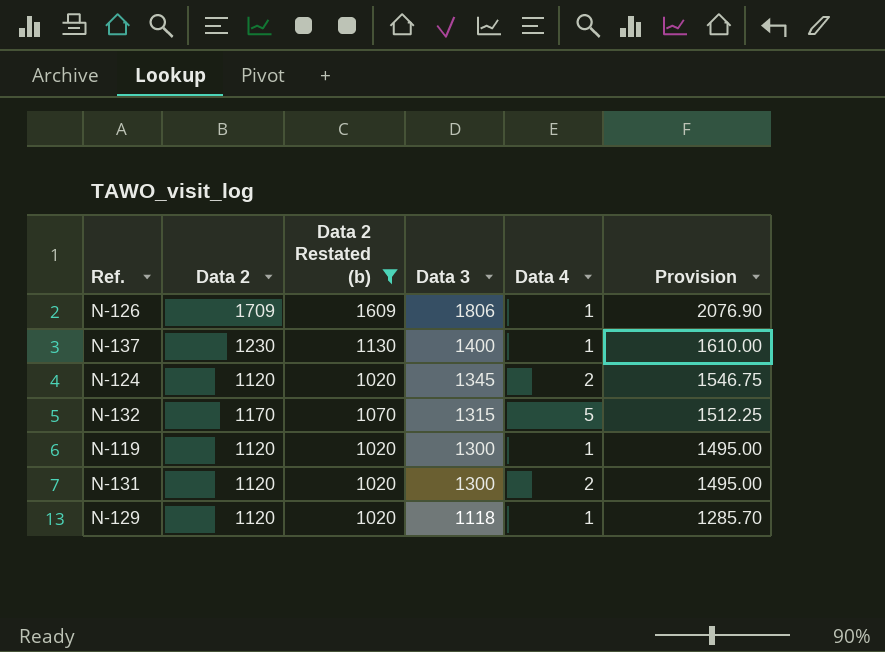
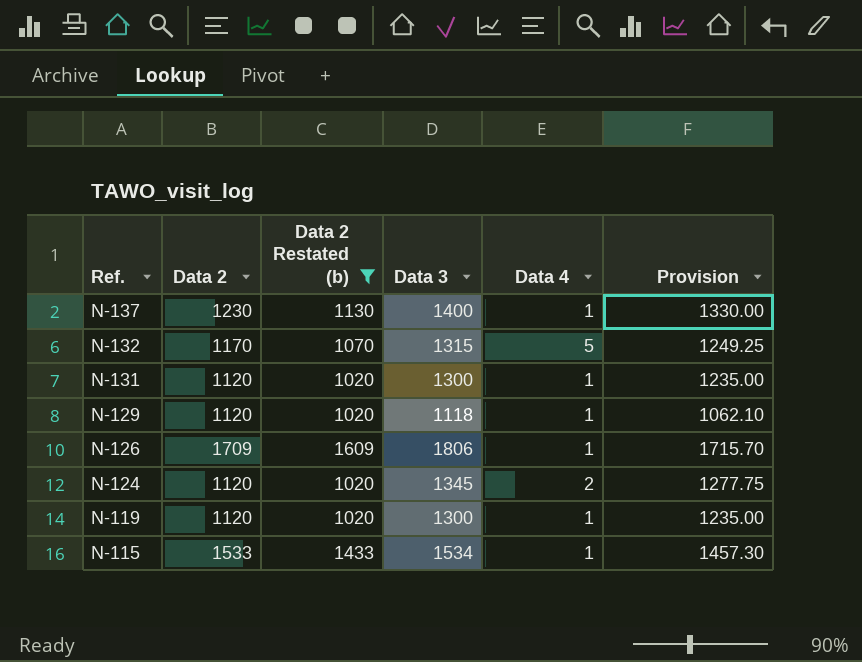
row order: Data 3 descending -> Ref. descending
column Provision | formula: [Data 3] * 1.15 -> [Data 3] * 0.95
N-131 | Data 4: 2 -> 1
row N-115: none -> 1533 | 1433 | 1534 | 1 | 1457.30

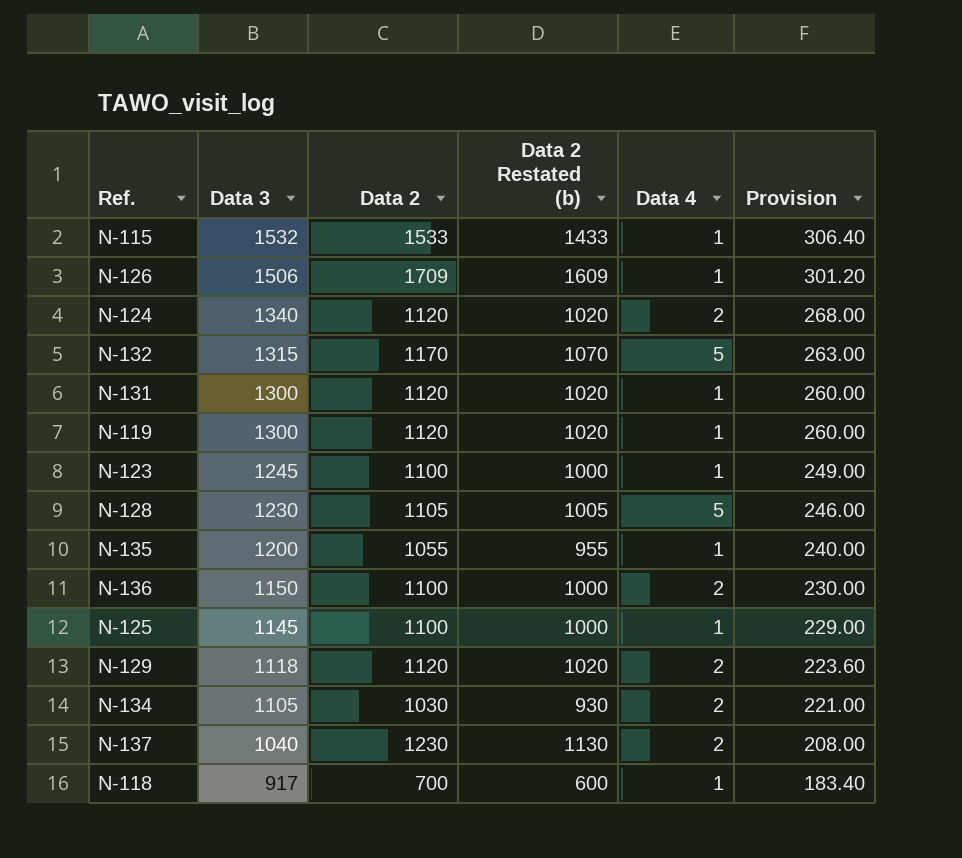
filter: Data 2 Restated (b) >= 1020 -> none
row order: Ref. descending -> Data 3 descending
column Data 3 | position: 4 -> 2
column Provision | formula: [Data 3] * 0.95 -> [Data 3] * 0.2
N-115 | Data 3: 1534 -> 1532
N-126 | Data 3: 1806 -> 1506
N-124 | Data 3: 1345 -> 1340
N-129 | Data 4: 1 -> 2
N-137 | Data 3: 1400 -> 1040
N-137 | Data 4: 1 -> 2

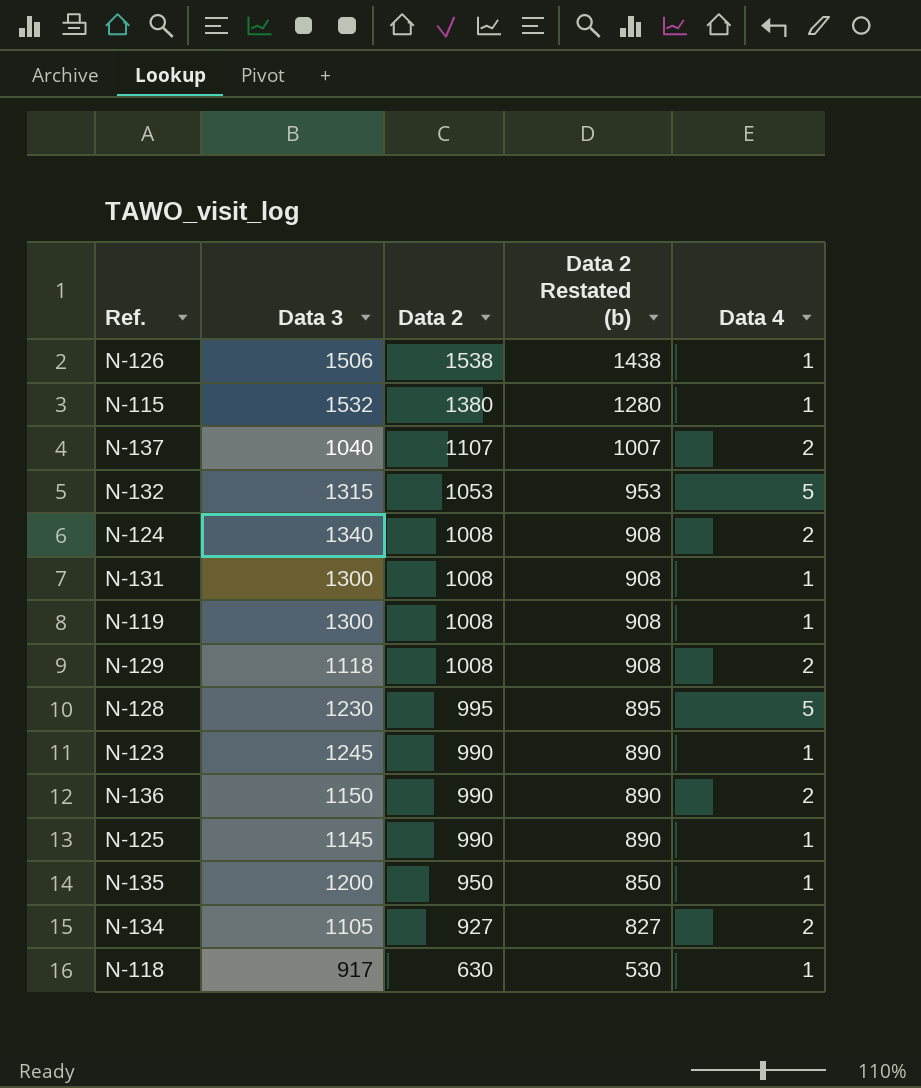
row order: Data 3 descending -> Data 2 descending
column Provision | formula: [Data 3] * 0.2 -> none
N-126 | Data 2: 1709 -> 1538
N-126 | Data 2 Restated (b): 1609 -> 1438
N-115 | Data 2: 1533 -> 1380
N-115 | Data 2 Restated (b): 1433 -> 1280
N-137 | Data 2: 1230 -> 1107
N-137 | Data 2 Restated (b): 1130 -> 1007
N-132 | Data 2: 1170 -> 1053
N-132 | Data 2 Restated (b): 1070 -> 953
N-124 | Data 2: 1120 -> 1008
N-124 | Data 2 Restated (b): 1020 -> 908
N-131 | Data 2: 1120 -> 1008
N-131 | Data 2 Restated (b): 1020 -> 908
N-119 | Data 2: 1120 -> 1008
N-119 | Data 2 Restated (b): 1020 -> 908
N-129 | Data 2: 1120 -> 1008
N-129 | Data 2 Restated (b): 1020 -> 908
N-128 | Data 2: 1105 -> 995
N-128 | Data 2 Restated (b): 1005 -> 895
N-123 | Data 2: 1100 -> 990
N-123 | Data 2 Restated (b): 1000 -> 890
N-136 | Data 2: 1100 -> 990
N-136 | Data 2 Restated (b): 1000 -> 890
N-125 | Data 2: 1100 -> 990
N-125 | Data 2 Restated (b): 1000 -> 890
N-135 | Data 2: 1055 -> 950
N-135 | Data 2 Restated (b): 955 -> 850
N-134 | Data 2: 1030 -> 927
N-134 | Data 2 Restated (b): 930 -> 827
N-118 | Data 2: 700 -> 630
N-118 | Data 2 Restated (b): 600 -> 530

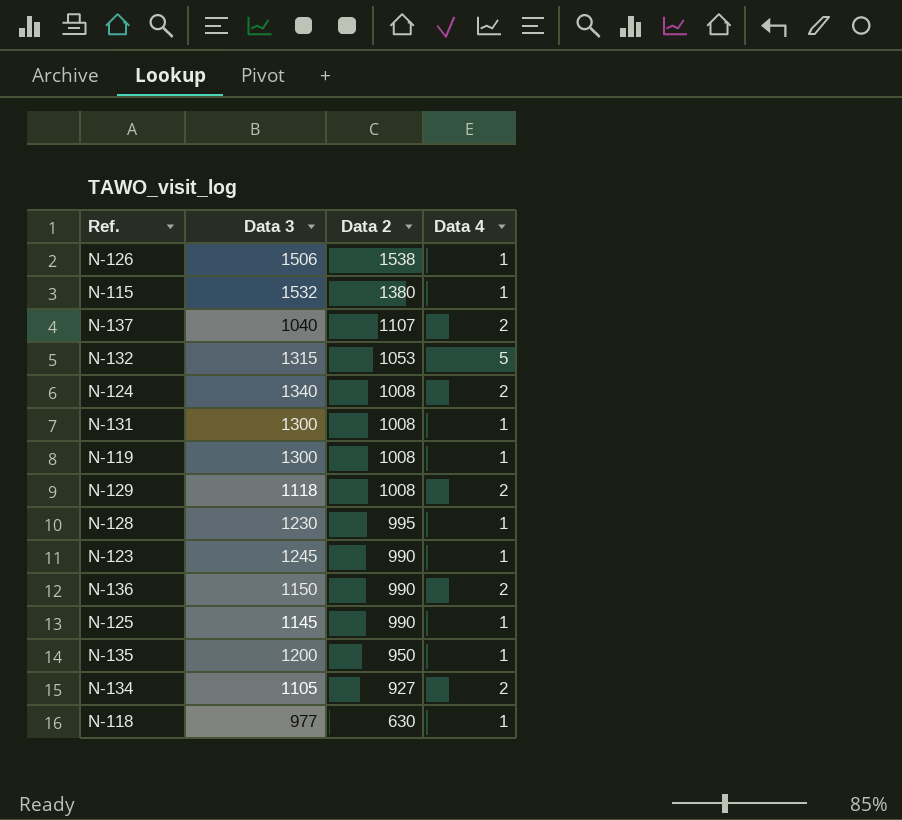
column Data 2 Restated (b) | formula: [Data 2] - 100 -> none
N-128 | Data 4: 5 -> 1
N-118 | Data 3: 917 -> 977

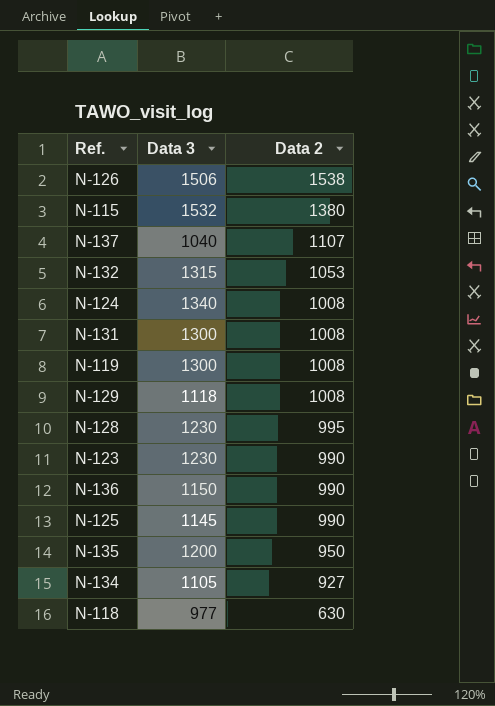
column Data 4 | position: 4 -> none
N-123 | Data 3: 1245 -> 1230

